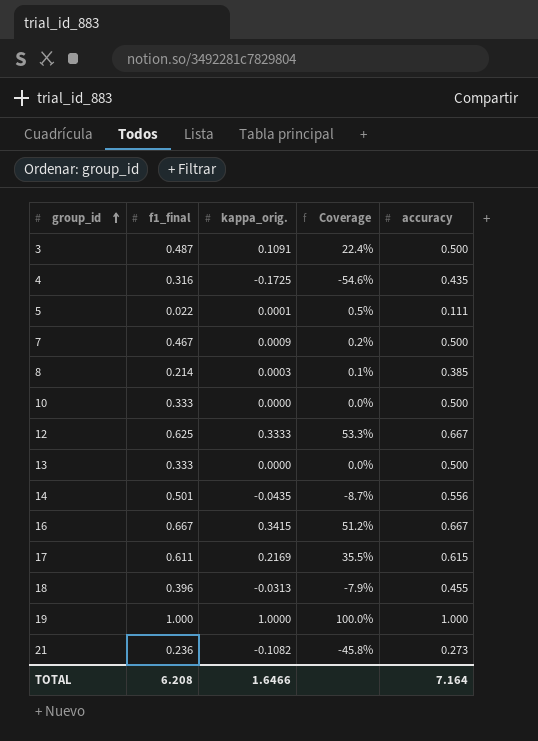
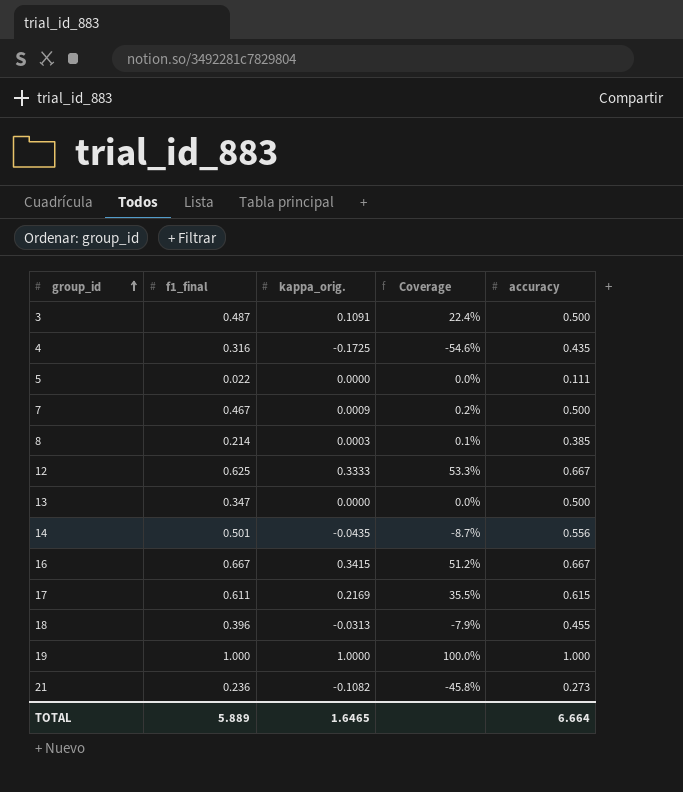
row 10: 0.333 | 0.0000 | 0.0% | 0.500 -> none
5 | kappa_orig.: 0.0001 -> 0.0000
5 | Coverage: 0.5% -> 0.0%
13 | f1_final: 0.333 -> 0.347
TOTAL | f1_final: 6.208 -> 5.889
TOTAL | kappa_orig.: 1.6466 -> 1.6465
TOTAL | accuracy: 7.164 -> 6.664

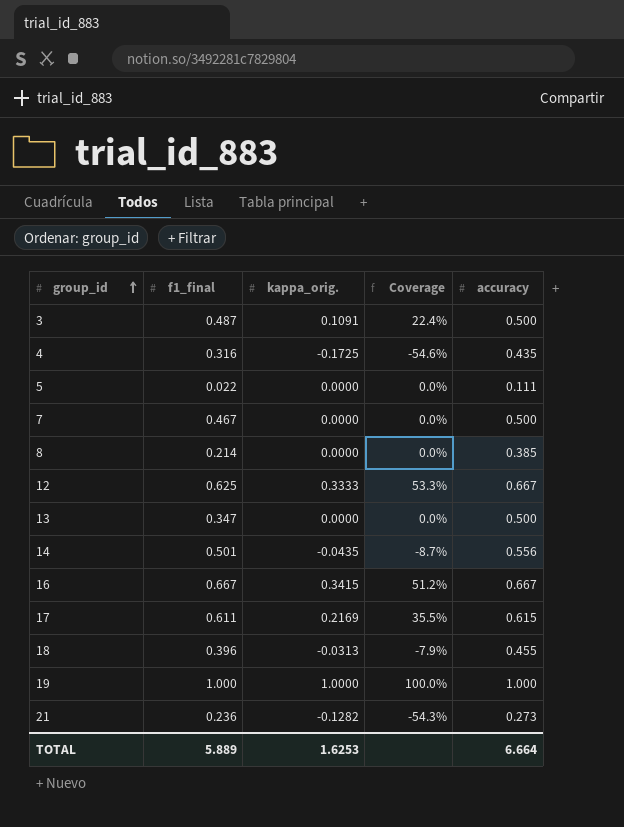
7 | kappa_orig.: 0.0009 -> 0.0000
7 | Coverage: 0.2% -> 0.0%
8 | kappa_orig.: 0.0003 -> 0.0000
8 | Coverage: 0.1% -> 0.0%
21 | kappa_orig.: -0.1082 -> -0.1282
21 | Coverage: -45.8% -> -54.3%
TOTAL | kappa_orig.: 1.6465 -> 1.6253

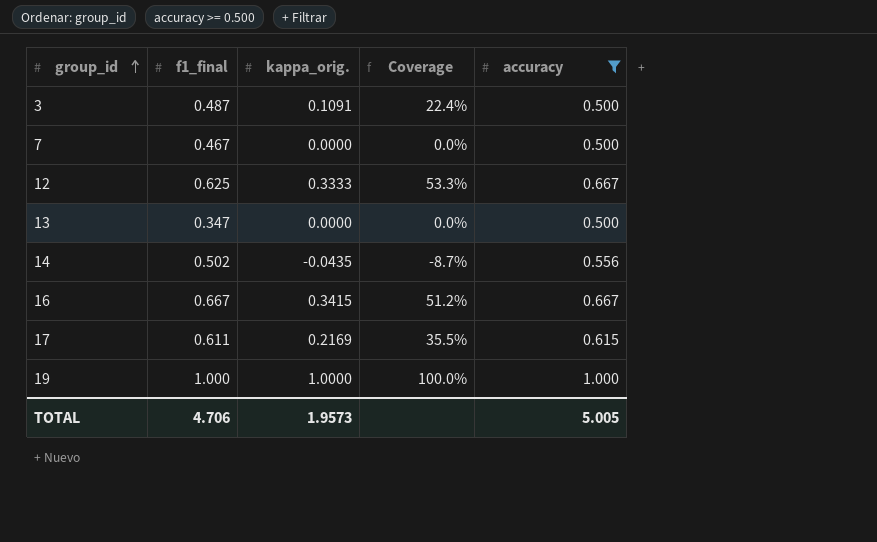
filter: none -> accuracy >= 0.500
14 | f1_final: 0.501 -> 0.502
TOTAL | f1_final: 5.889 -> 4.706
TOTAL | kappa_orig.: 1.6253 -> 1.9573
TOTAL | accuracy: 6.664 -> 5.005

